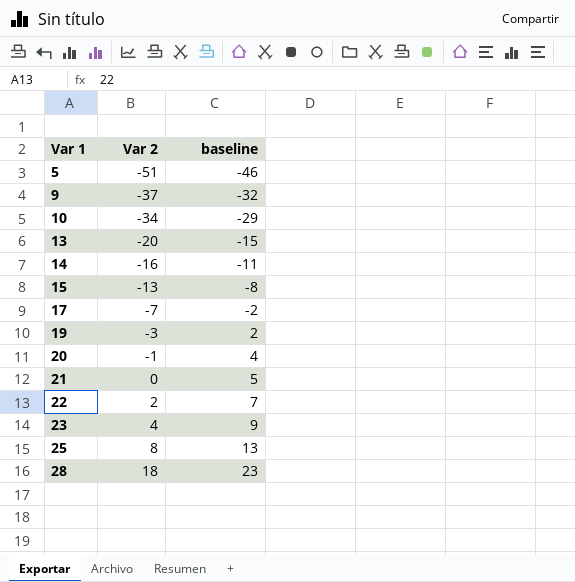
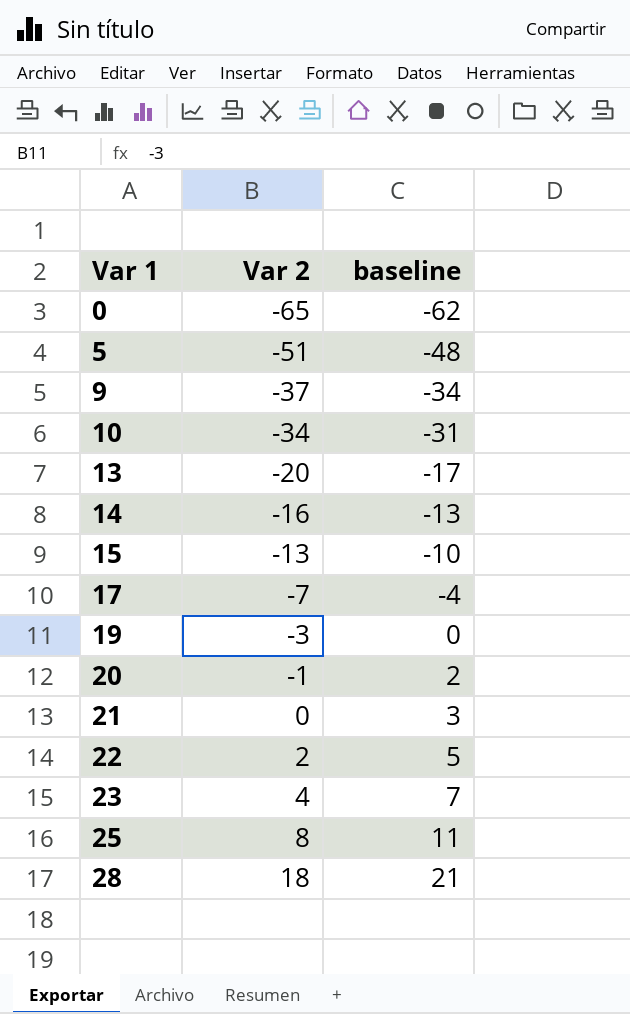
column baseline | formula: [Var 2] + 5 -> [Var 2] + 3
row 0: none -> -65 | -62

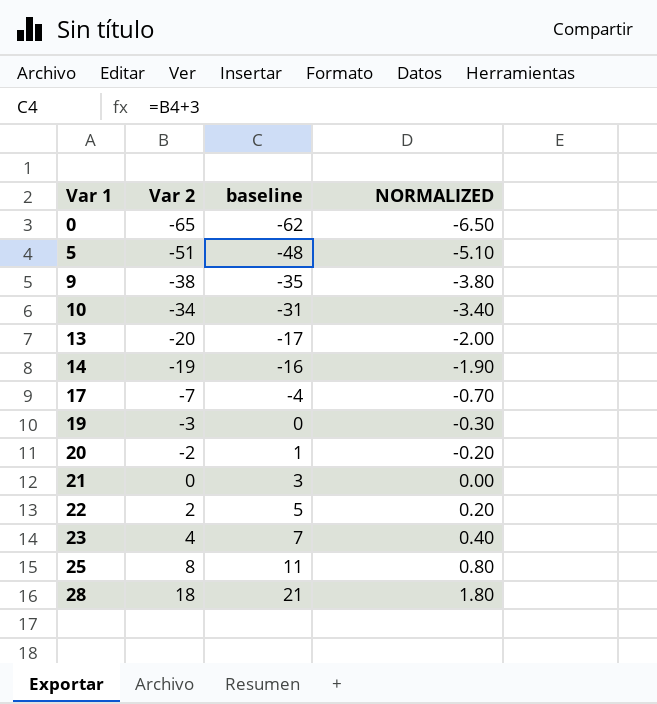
column NORMALIZED | formula: none -> [Var 2] * 0.1
row 15: -13 | -10 -> none
9 | Var 2: -37 -> -38
9 | baseline: -34 -> -35
14 | Var 2: -16 -> -19
14 | baseline: -13 -> -16
20 | Var 2: -1 -> -2
20 | baseline: 2 -> 1

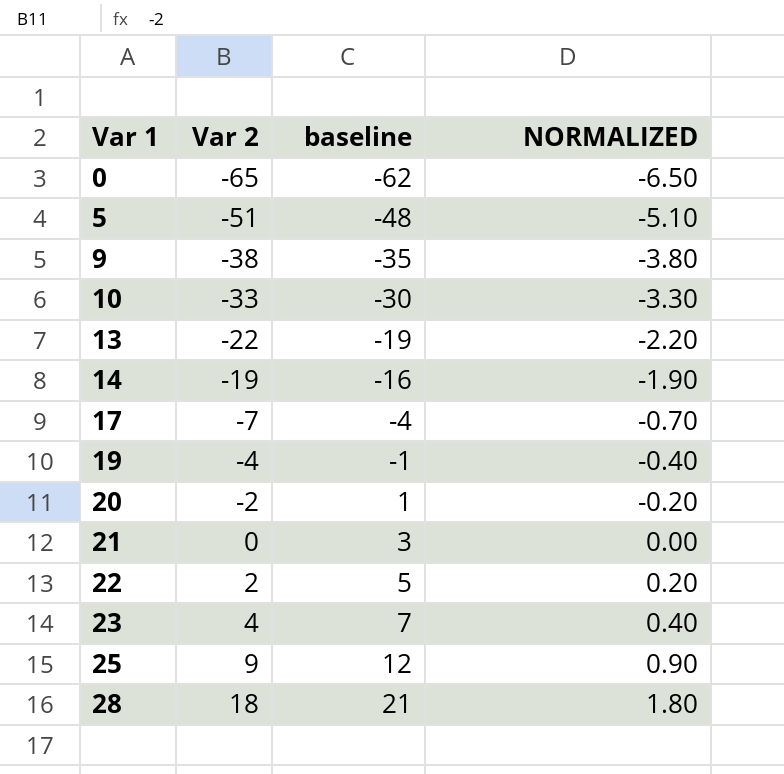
10 | Var 2: -34 -> -33
10 | baseline: -31 -> -30
10 | NORMALIZED: -3.40 -> -3.30
13 | Var 2: -20 -> -22
13 | baseline: -17 -> -19
13 | NORMALIZED: -2.00 -> -2.20
19 | Var 2: -3 -> -4
19 | baseline: 0 -> -1
19 | NORMALIZED: -0.30 -> -0.40
25 | Var 2: 8 -> 9
25 | baseline: 11 -> 12
25 | NORMALIZED: 0.80 -> 0.90

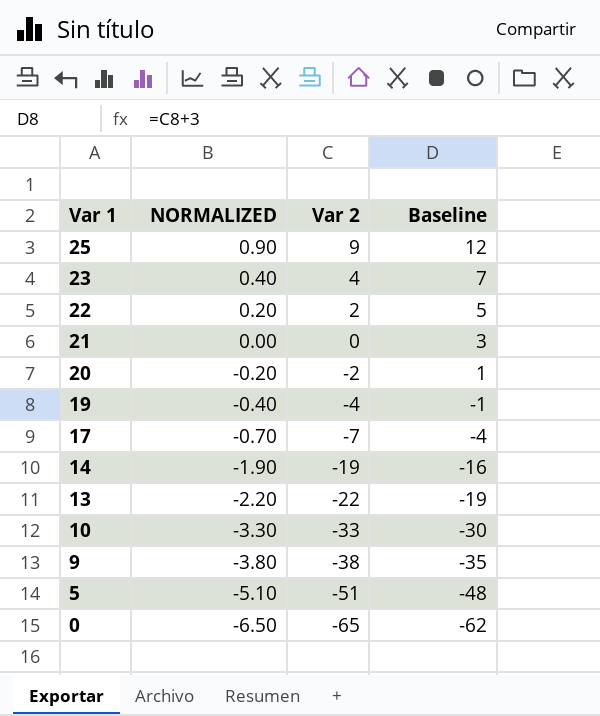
row order: Var 1 ascending -> Var 1 descending
column NORMALIZED | position: 4 -> 2
column name: baseline -> Baseline
row 28: 18 | 21 | 1.80 -> none

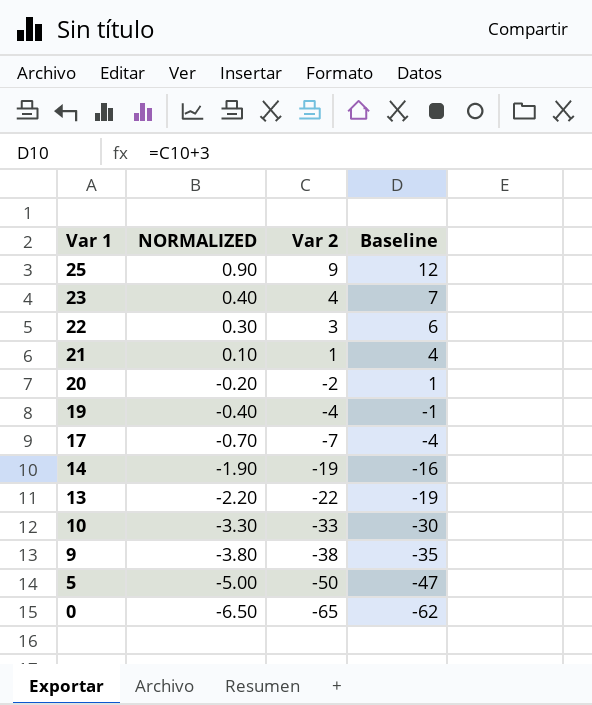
22 | NORMALIZED: 0.20 -> 0.30
22 | Var 2: 2 -> 3
22 | Baseline: 5 -> 6
21 | NORMALIZED: 0.00 -> 0.10
21 | Var 2: 0 -> 1
21 | Baseline: 3 -> 4
5 | NORMALIZED: -5.10 -> -5.00
5 | Var 2: -51 -> -50
5 | Baseline: -48 -> -47

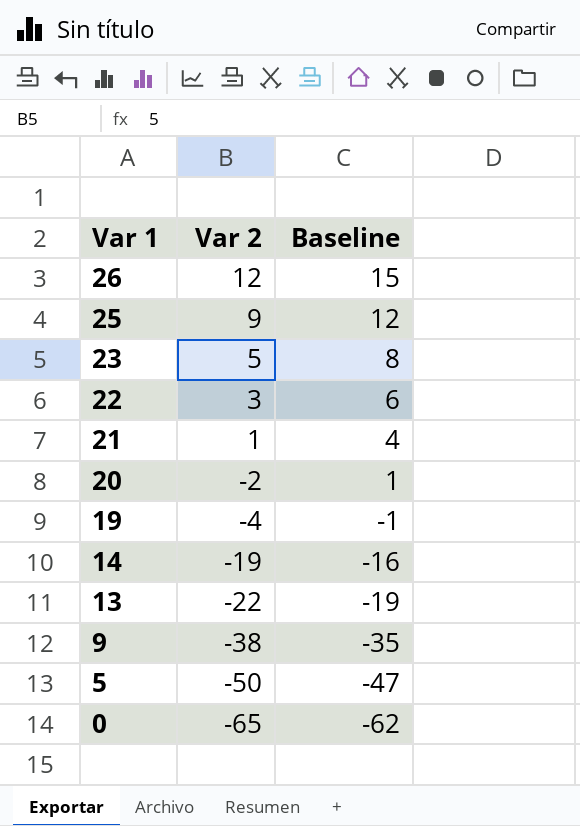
column NORMALIZED | formula: [Var 2] * 0.1 -> none
row 17: -0.70 | -7 | -4 -> none
row 10: -3.30 | -33 | -30 -> none
row 26: none -> 12 | 15
23 | Var 2: 4 -> 5
23 | Baseline: 7 -> 8

